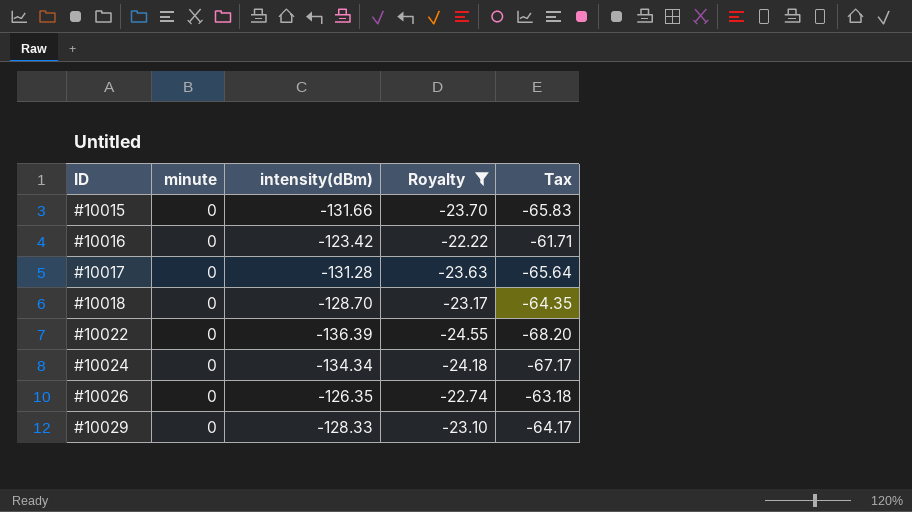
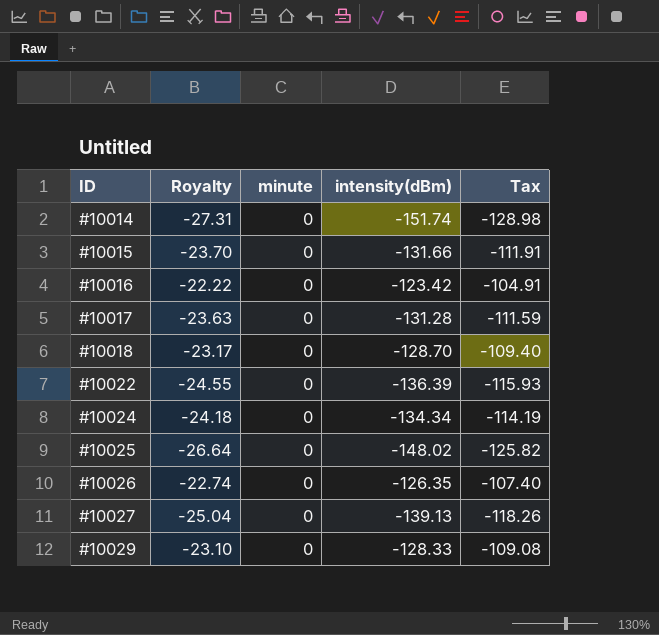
filter: Royalty >= -24.55 -> none
column Royalty | position: 4 -> 2
column Tax | formula: [intensity(dBm)] * 0.5 -> [intensity(dBm)] * 0.85

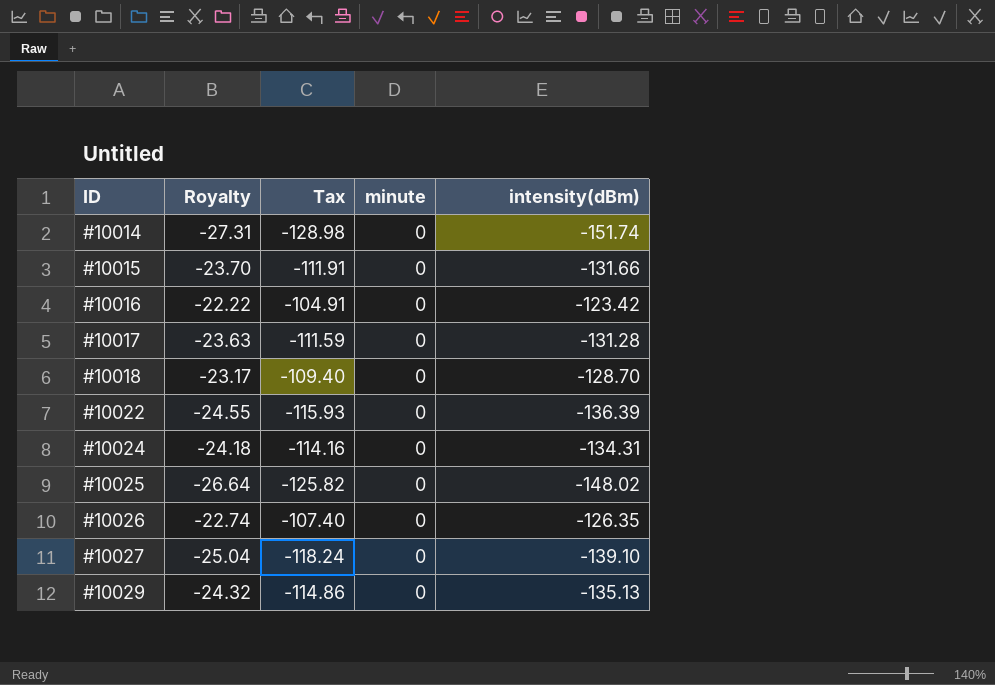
column Tax | position: 5 -> 3
#10024 | Tax: -114.19 -> -114.16
#10024 | intensity(dBm): -134.34 -> -134.31
#10027 | Tax: -118.26 -> -118.24
#10027 | intensity(dBm): -139.13 -> -139.10
#10029 | Royalty: -23.10 -> -24.32
#10029 | Tax: -109.08 -> -114.86
#10029 | intensity(dBm): -128.33 -> -135.13

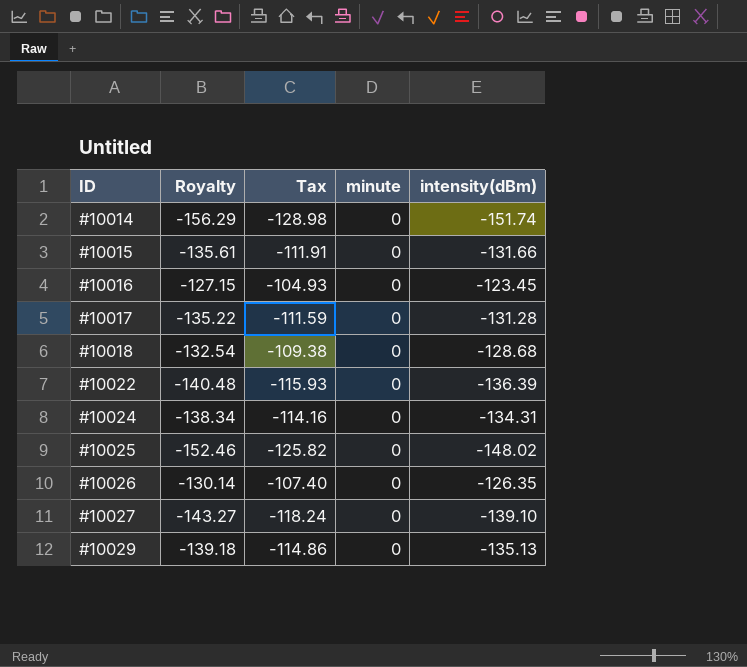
column Royalty | formula: [intensity(dBm)] * 0.18 -> [intensity(dBm)] * 1.03
#10016 | Tax: -104.91 -> -104.93
#10016 | intensity(dBm): -123.42 -> -123.45
#10018 | Tax: -109.40 -> -109.38
#10018 | intensity(dBm): -128.70 -> -128.68

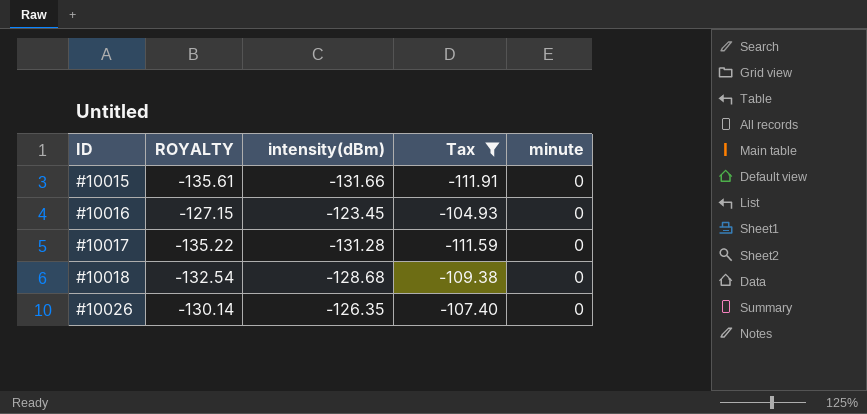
filter: none -> Tax >= -111.91
column name: Royalty -> ROYALTY
column intensity(dBm) | position: 5 -> 3

